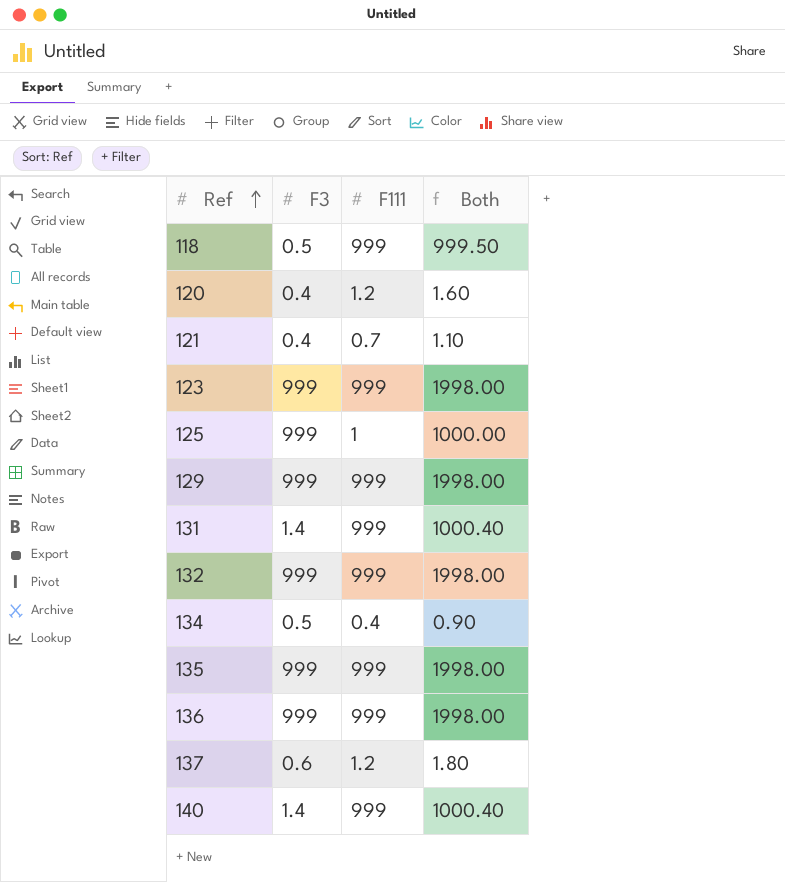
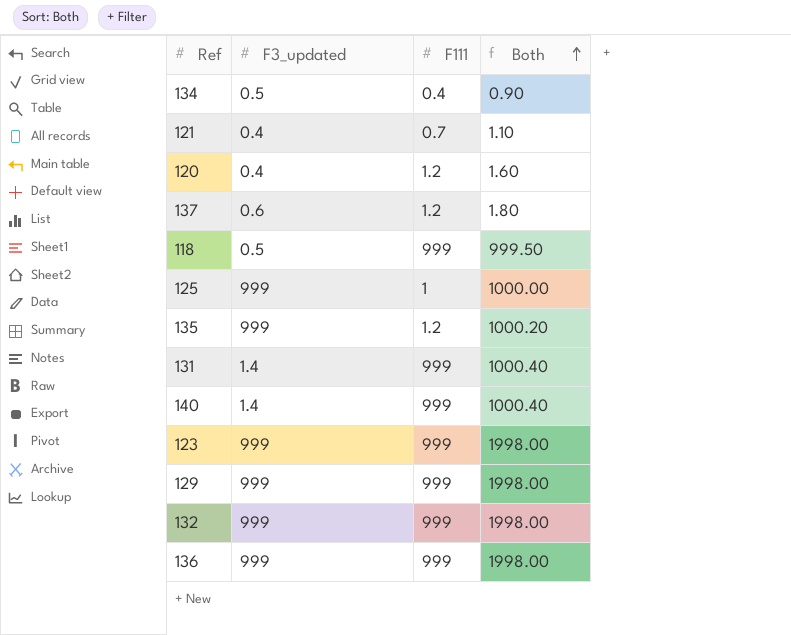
row order: Ref ascending -> Both ascending
column name: F3 -> F3_updated
135 | F111: 999 -> 1.2
135 | Both: 1998.00 -> 1000.20

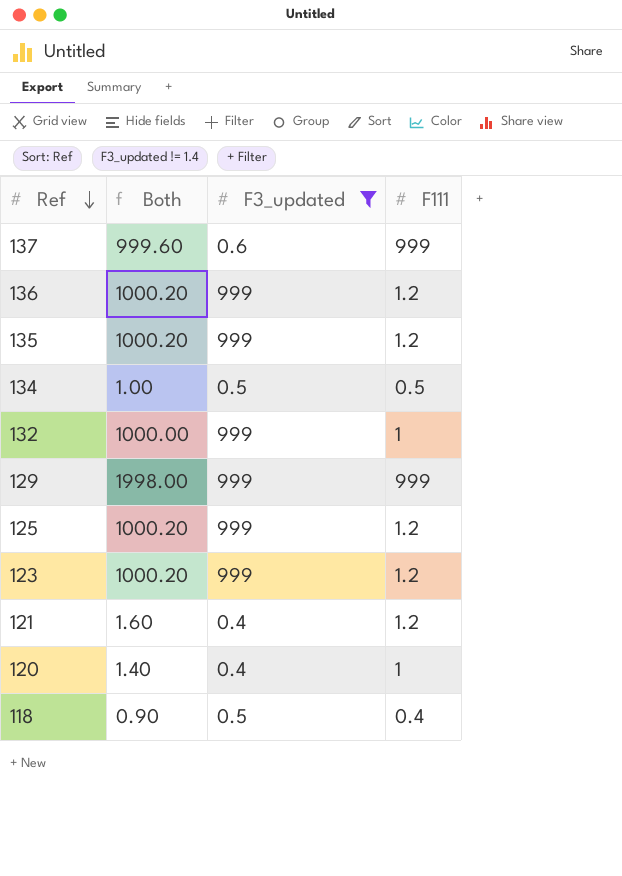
filter: none -> F3_updated != 1.4
row order: Both ascending -> Ref descending
column Both | position: 4 -> 2
137 | Both: 1.80 -> 999.60
137 | F111: 1.2 -> 999
136 | Both: 1998.00 -> 1000.20
136 | F111: 999 -> 1.2
134 | Both: 0.90 -> 1.00
134 | F111: 0.4 -> 0.5
132 | Both: 1998.00 -> 1000.00
132 | F111: 999 -> 1
125 | Both: 1000.00 -> 1000.20
125 | F111: 1 -> 1.2
123 | Both: 1998.00 -> 1000.20
123 | F111: 999 -> 1.2
121 | Both: 1.10 -> 1.60
121 | F111: 0.7 -> 1.2
120 | Both: 1.60 -> 1.40
120 | F111: 1.2 -> 1
118 | Both: 999.50 -> 0.90
118 | F111: 999 -> 0.4

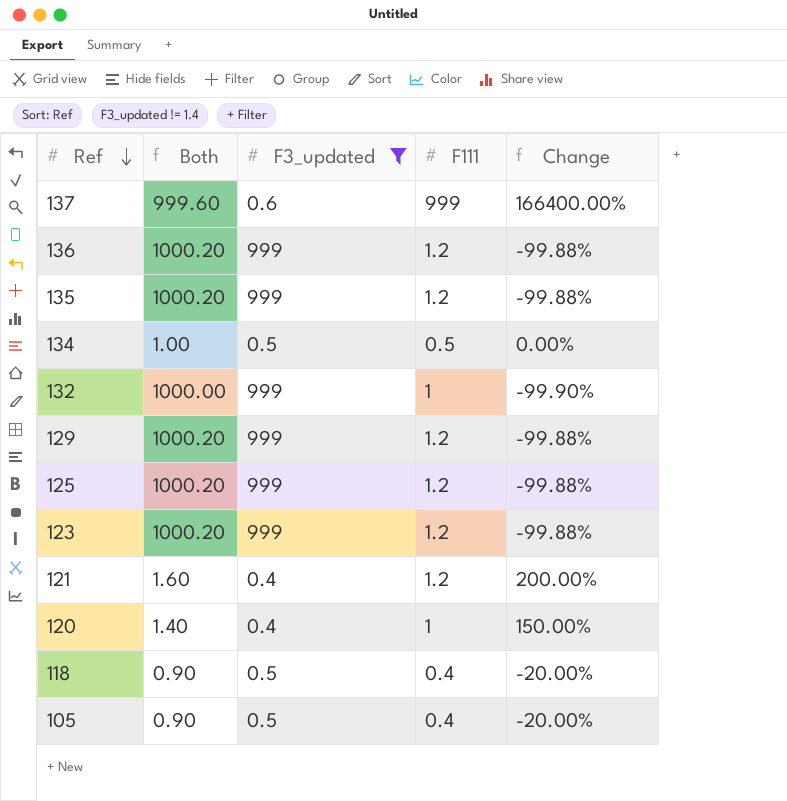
column Change | formula: none -> ([F111] - [F3_updated]) / [F3_updated]
129 | Both: 1998.00 -> 1000.20
129 | F111: 999 -> 1.2
row 105: none -> 0.90 | 0.5 | 0.4 | -20.00%

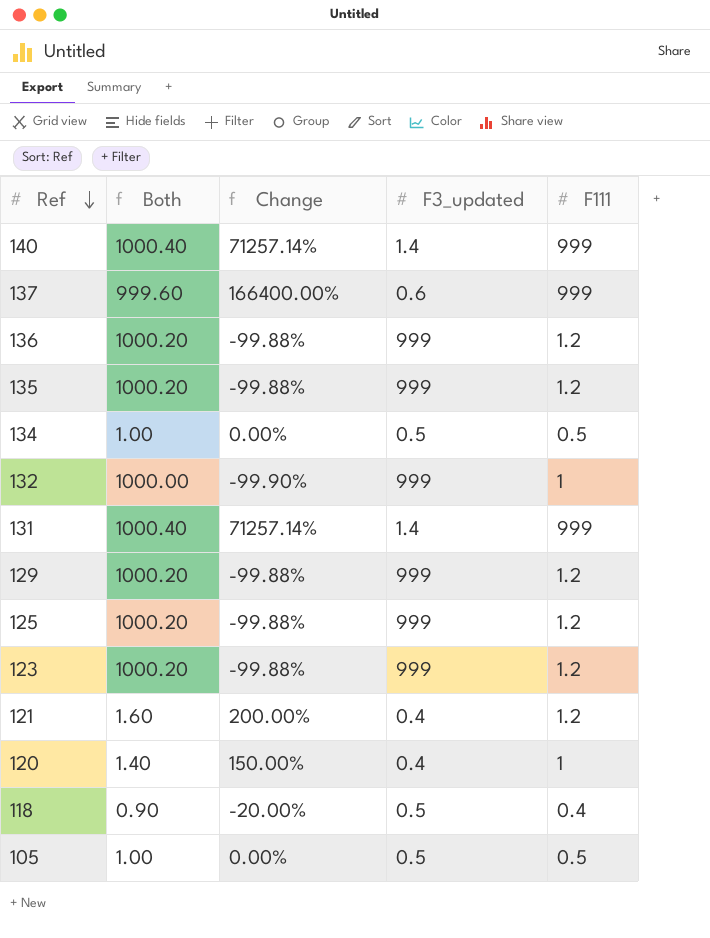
filter: F3_updated != 1.4 -> none
column Change | position: 5 -> 3
105 | Both: 0.90 -> 1.00
105 | Change: -20.00% -> 0.00%
105 | F111: 0.4 -> 0.5

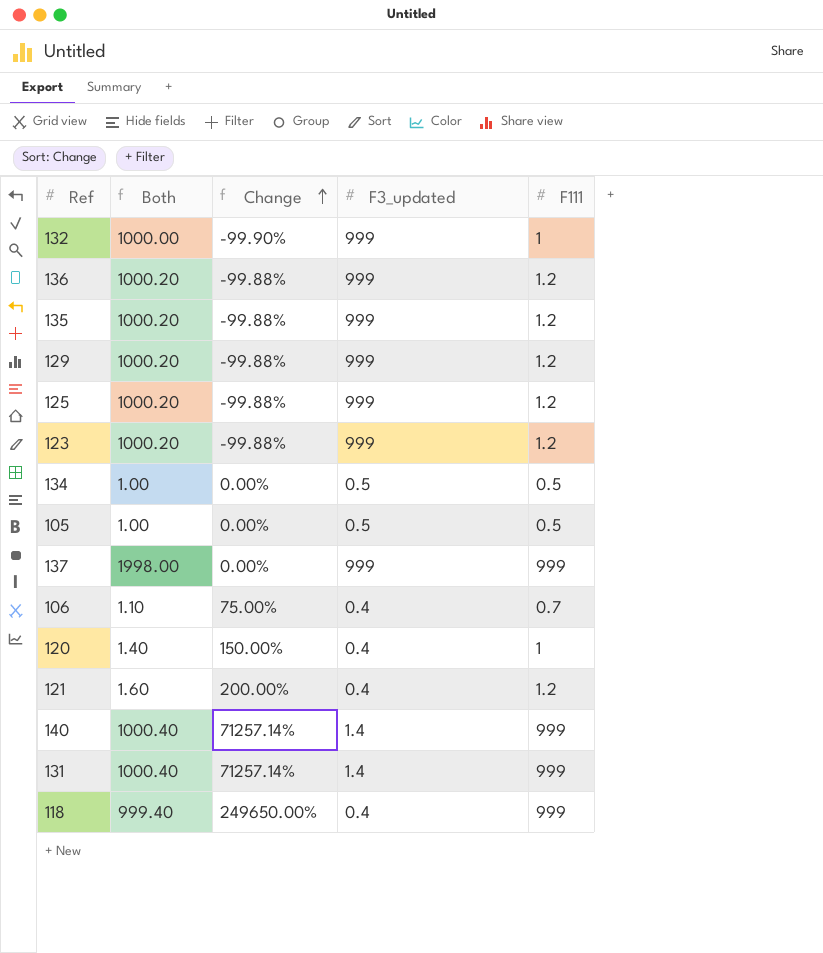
row order: Ref descending -> Change ascending
137 | Both: 999.60 -> 1998.00
137 | Change: 166400.00% -> 0.00%
137 | F3_updated: 0.6 -> 999
row 106: none -> 1.10 | 75.00% | 0.4 | 0.7
118 | Both: 0.90 -> 999.40
118 | Change: -20.00% -> 249650.00%
118 | F3_updated: 0.5 -> 0.4
118 | F111: 0.4 -> 999

